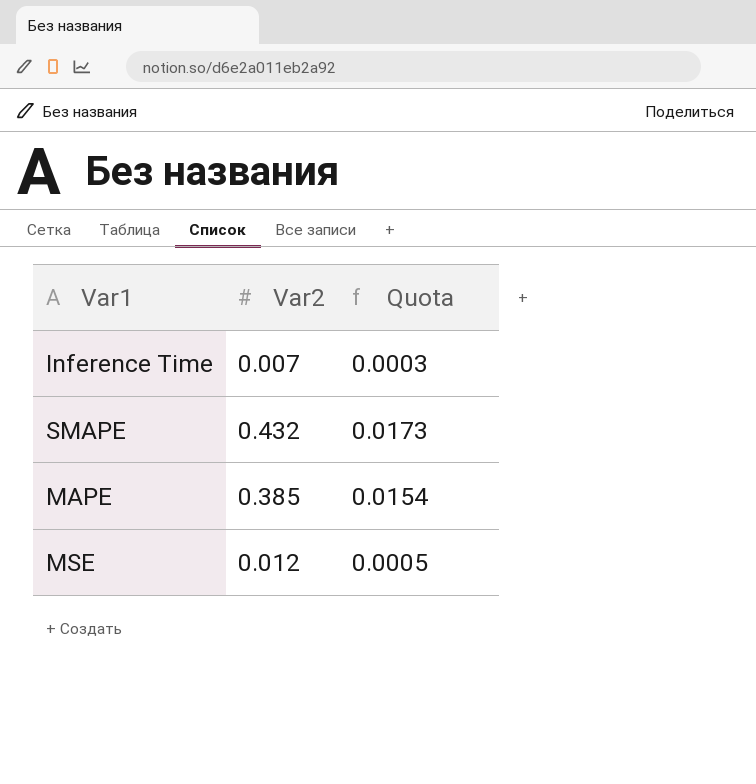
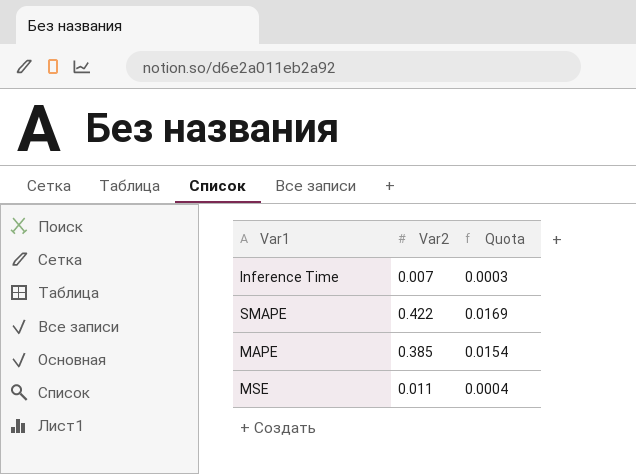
SMAPE | Var2: 0.432 -> 0.422
SMAPE | Quota: 0.0173 -> 0.0169
MSE | Var2: 0.012 -> 0.011
MSE | Quota: 0.0005 -> 0.0004

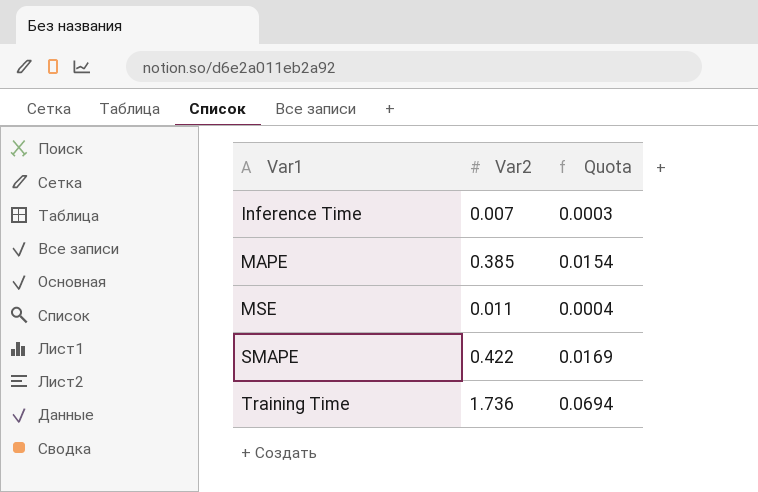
row order: none -> Var1 ascending
row Training Time: none -> 1.736 | 0.0694

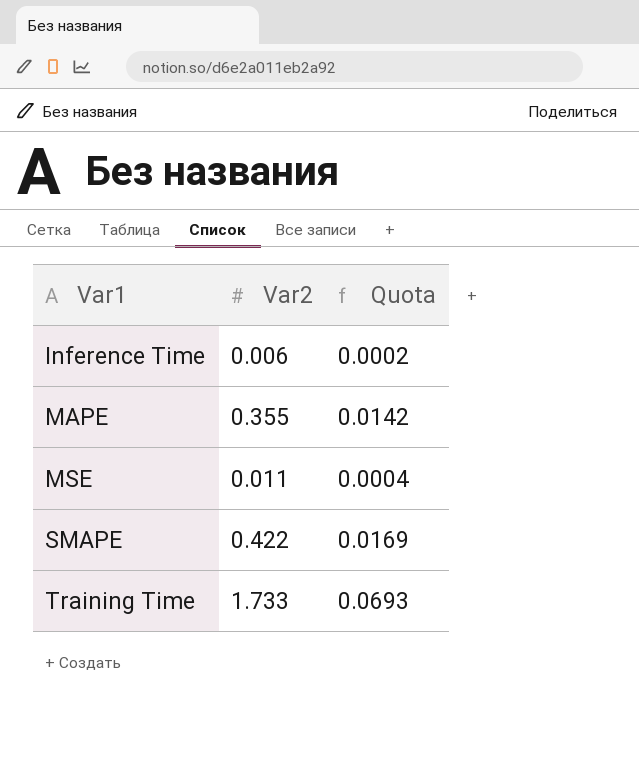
Inference Time | Var2: 0.007 -> 0.006
Inference Time | Quota: 0.0003 -> 0.0002
MAPE | Var2: 0.385 -> 0.355
MAPE | Quota: 0.0154 -> 0.0142
Training Time | Var2: 1.736 -> 1.733
Training Time | Quota: 0.0694 -> 0.0693

